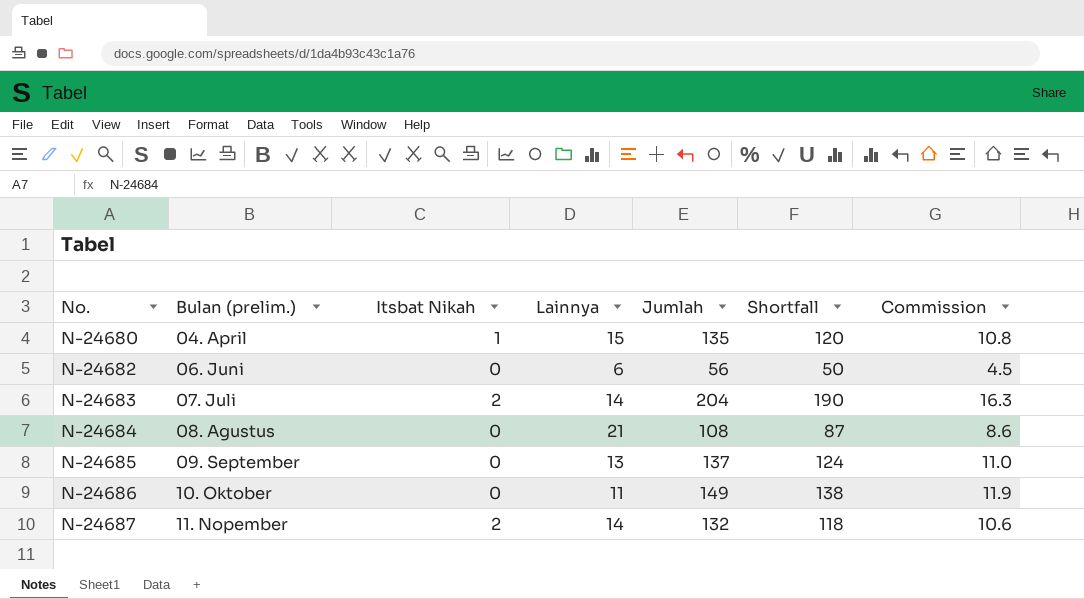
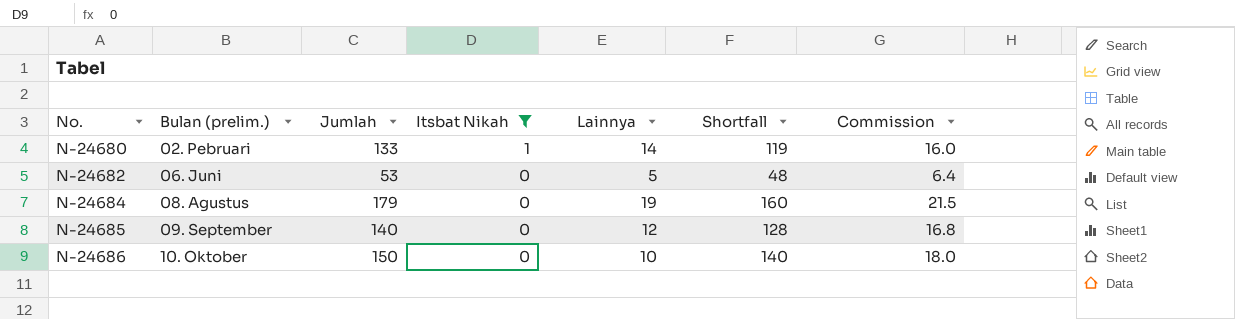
filter: none -> Itsbat Nikah != 2
column Jumlah | position: 5 -> 3
column Commission | formula: [Jumlah] * 0.08 -> [Jumlah] * 0.12
N-24680 | Bulan (prelim.): 04. April -> 02. Pebruari
N-24680 | Jumlah: 135 -> 133
N-24680 | Lainnya: 15 -> 14
N-24680 | Shortfall: 120 -> 119
N-24682 | Jumlah: 56 -> 53
N-24682 | Lainnya: 6 -> 5
N-24682 | Shortfall: 50 -> 48
N-24684 | Jumlah: 108 -> 179
N-24684 | Lainnya: 21 -> 19
N-24684 | Shortfall: 87 -> 160
N-24685 | Jumlah: 137 -> 140
N-24685 | Lainnya: 13 -> 12
N-24685 | Shortfall: 124 -> 128
N-24686 | Jumlah: 149 -> 150
N-24686 | Lainnya: 11 -> 10
N-24686 | Shortfall: 138 -> 140

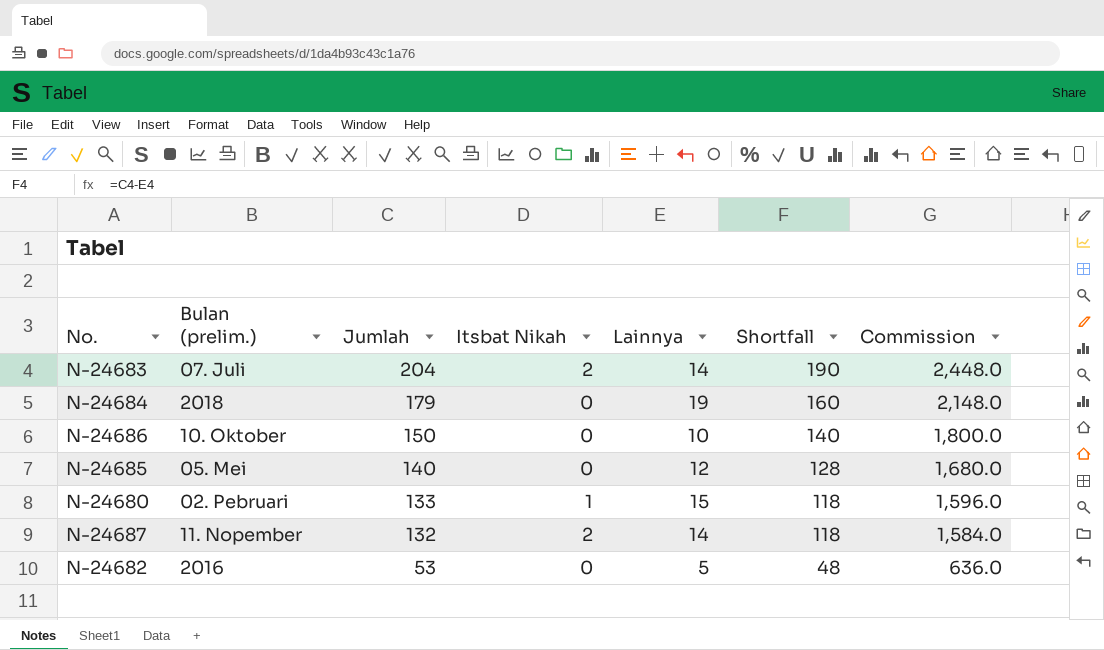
filter: Itsbat Nikah != 2 -> none
row order: No. ascending -> Jumlah descending
column Commission | formula: [Jumlah] * 0.12 -> [Jumlah] * 12
N-24684 | Bulan (prelim.): 08. Agustus -> 2018
N-24685 | Bulan (prelim.): 09. September -> 05. Mei
N-24680 | Lainnya: 14 -> 15
N-24680 | Shortfall: 119 -> 118
N-24682 | Bulan (prelim.): 06. Juni -> 2016

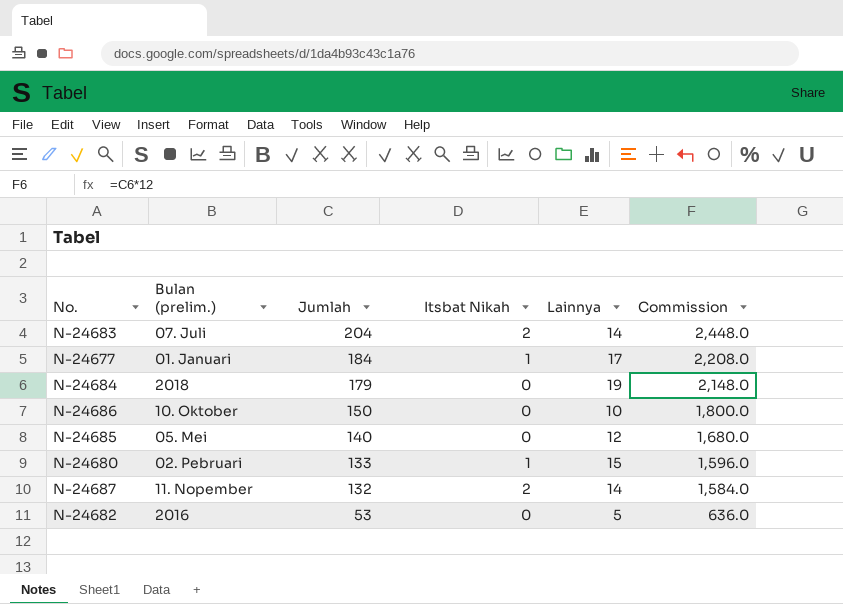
column Shortfall | formula: [Jumlah] - [Lainnya] -> none
row N-24677: none -> 01. Januari | 184 | 1 | 17 | 2,208.0

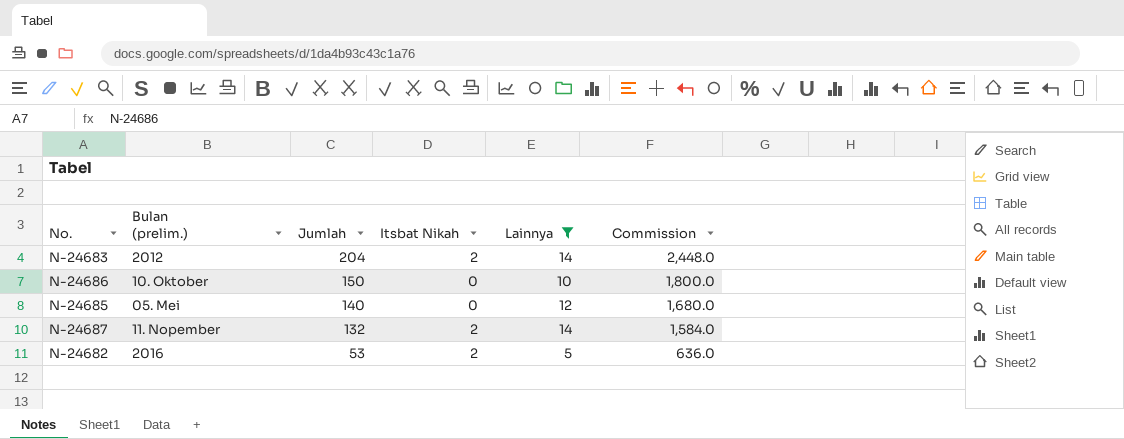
filter: none -> Lainnya <= 14
N-24683 | Bulan (prelim.): 07. Juli -> 2012
N-24682 | Itsbat Nikah: 0 -> 2

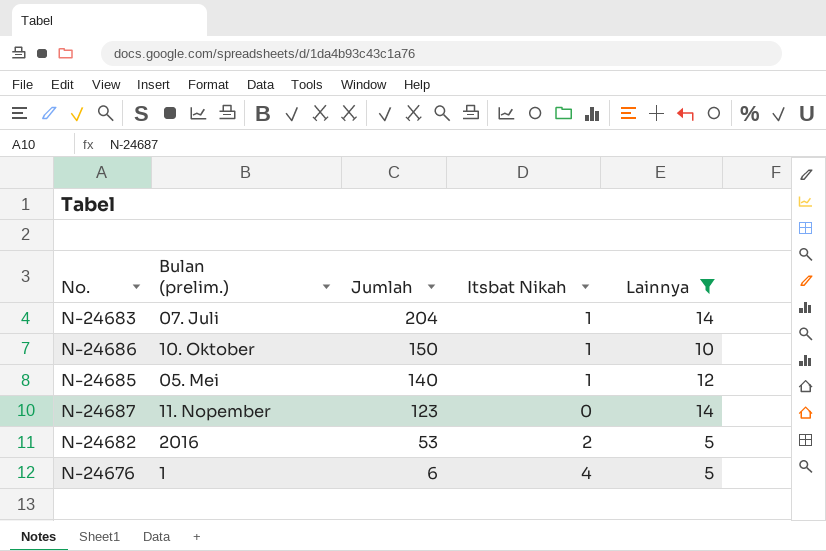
column Commission | formula: [Jumlah] * 12 -> none
N-24683 | Bulan (prelim.): 2012 -> 07. Juli
N-24683 | Itsbat Nikah: 2 -> 1
N-24686 | Itsbat Nikah: 0 -> 1
N-24685 | Itsbat Nikah: 0 -> 1
N-24687 | Jumlah: 132 -> 123
N-24687 | Itsbat Nikah: 2 -> 0
row N-24676: none -> 1 | 6 | 4 | 5

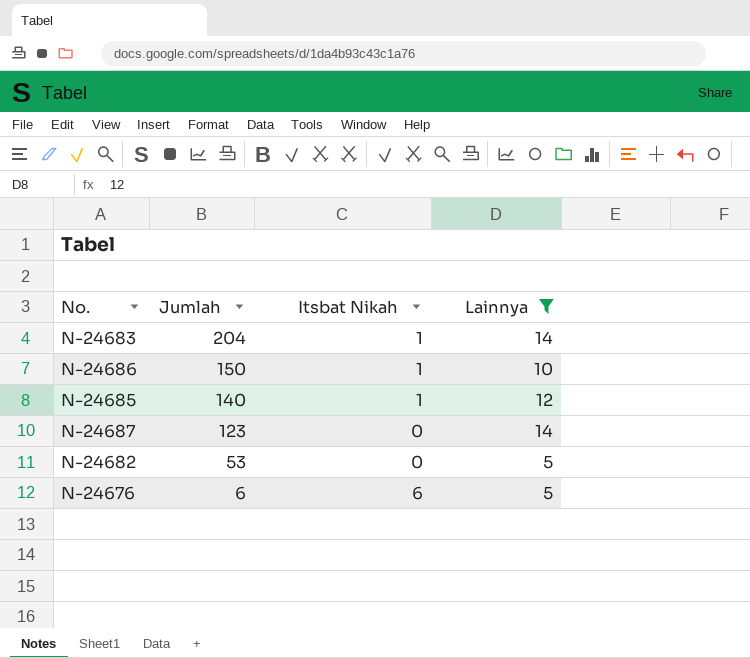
column Bulan (prelim.) | position: 2 -> none
N-24682 | Itsbat Nikah: 2 -> 0
N-24676 | Itsbat Nikah: 4 -> 6

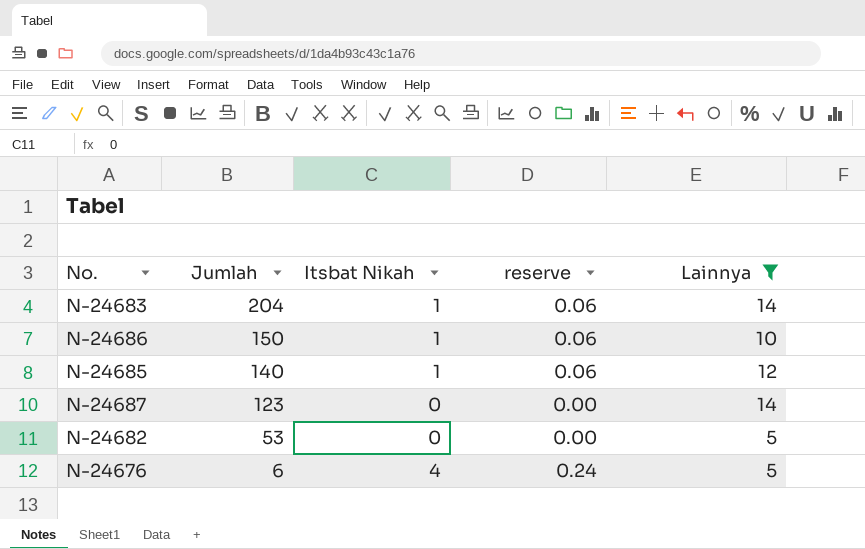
column reserve | formula: none -> [Itsbat Nikah] * 0.06
N-24676 | Itsbat Nikah: 6 -> 4

